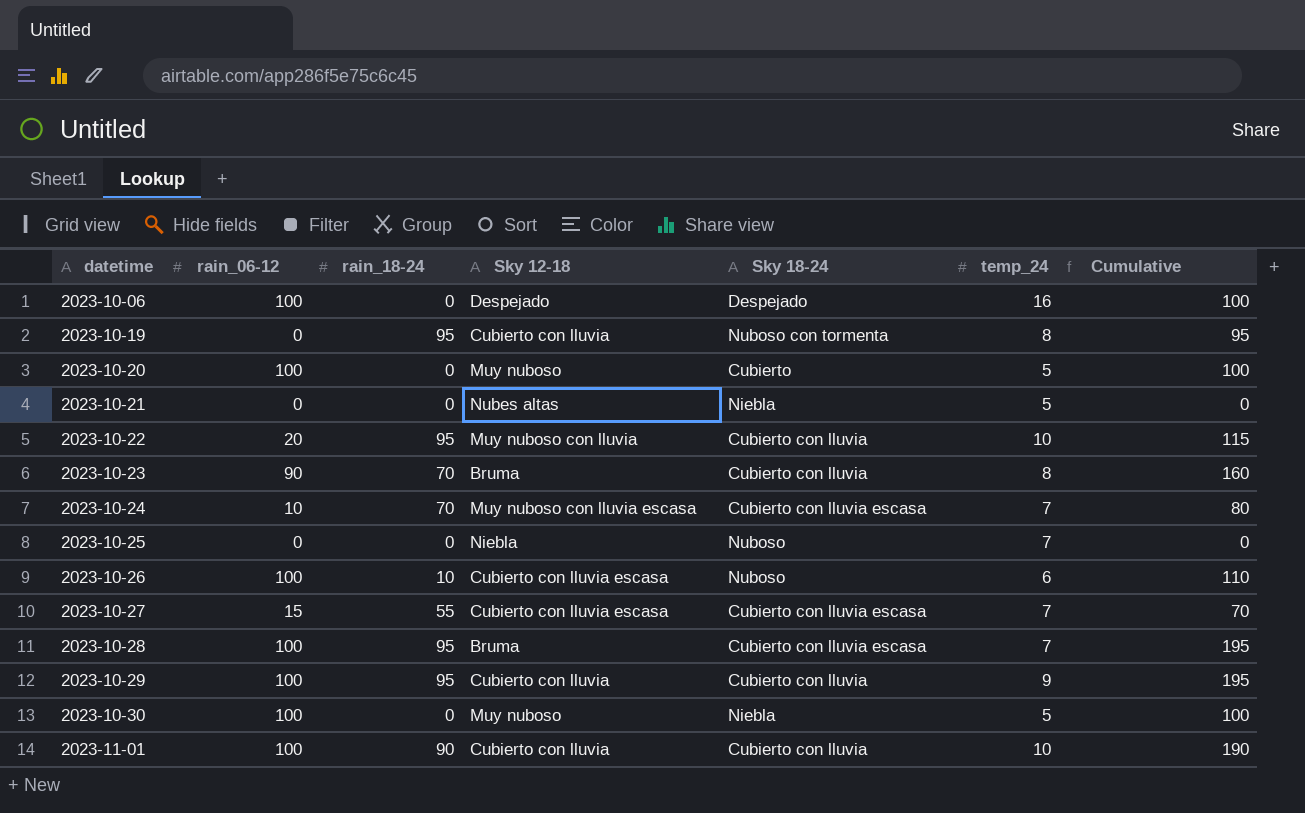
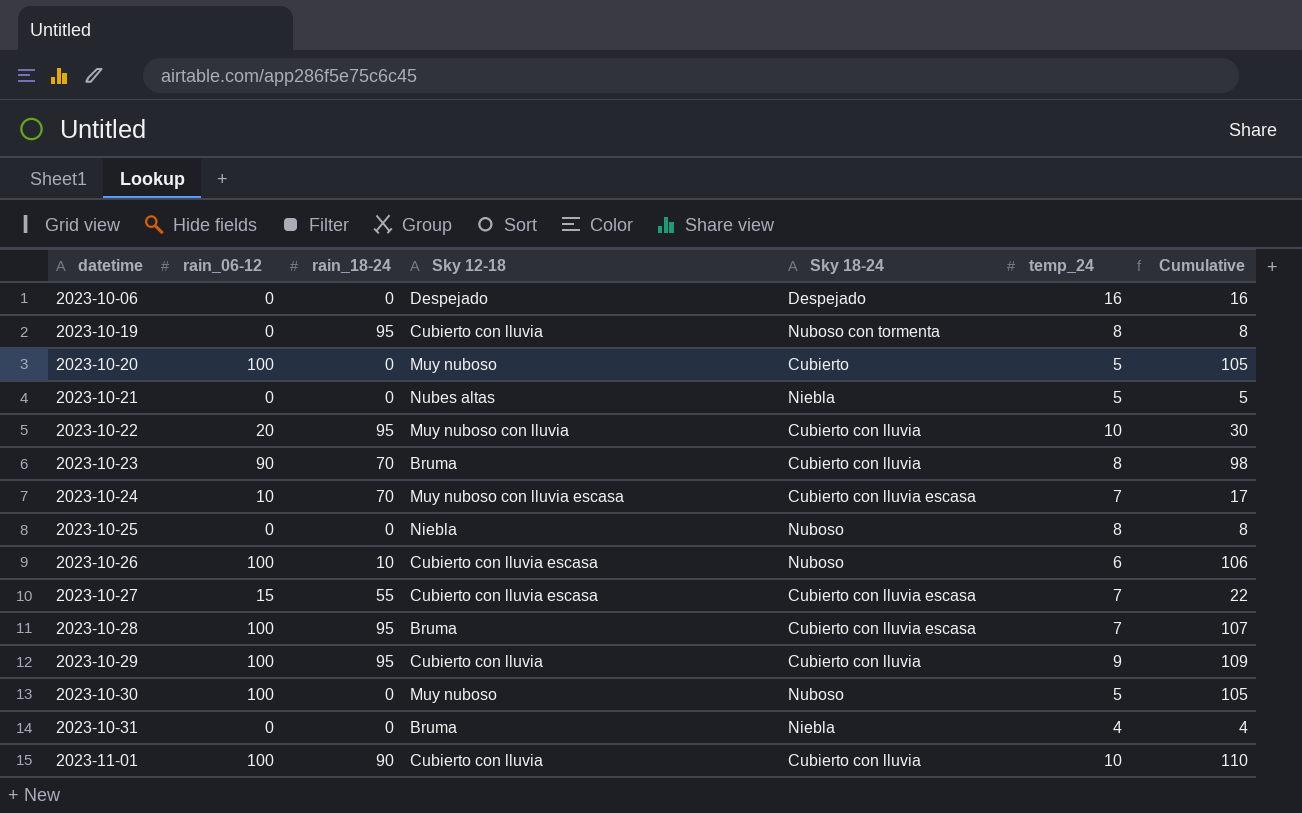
column Cumulative | formula: [rain_06-12] + [rain_18-24] -> [rain_06-12] + [temp_24]
2023-10-06 | rain_06-12: 100 -> 0
2023-10-25 | temp_24: 7 -> 8
2023-10-30 | Sky 18-24: Niebla -> Nuboso
row 2023-10-31: none -> 0 | 0 | Bruma | Niebla | 4 | 4

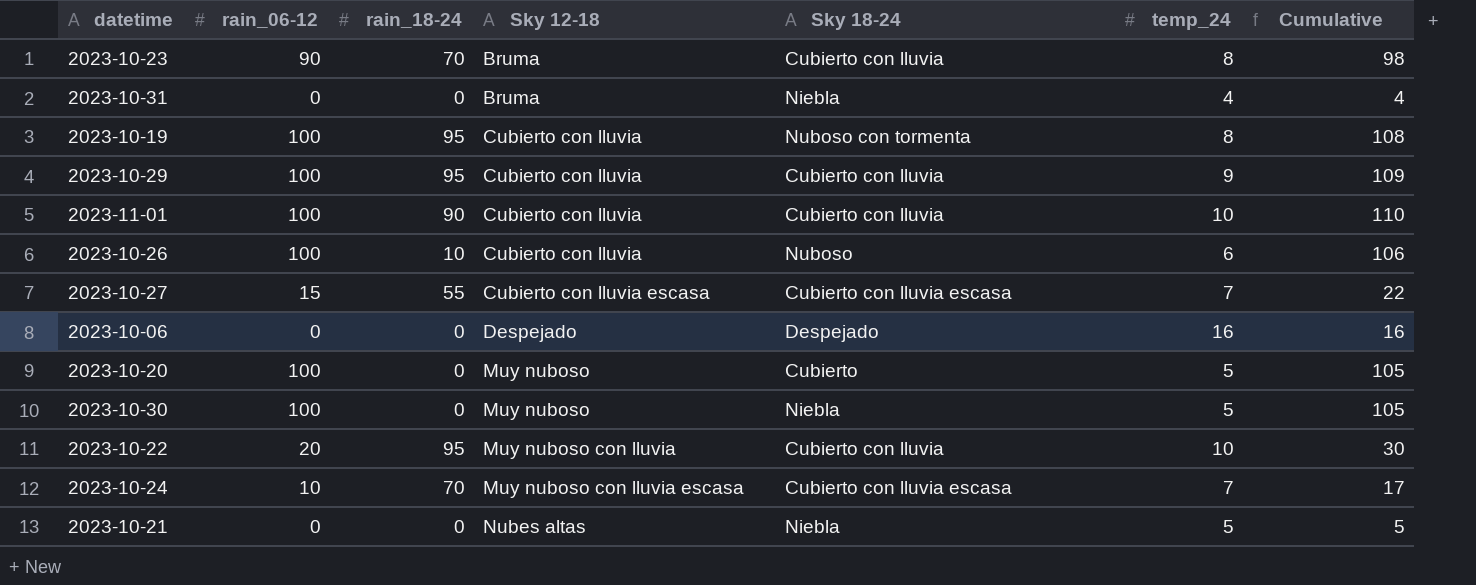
row order: datetime ascending -> Sky 12-18 ascending
row 2023-10-25: 0 | 0 | Niebla | Nuboso | 8 | 8 -> none
row 2023-10-28: 100 | 95 | Bruma | Cubierto con lluvia escasa | 7 | 107 -> none
2023-10-19 | rain_06-12: 0 -> 100
2023-10-19 | Cumulative: 8 -> 108
2023-10-26 | Sky 12-18: Cubierto con lluvia escasa -> Cubierto con lluvia
2023-10-30 | Sky 18-24: Nuboso -> Niebla

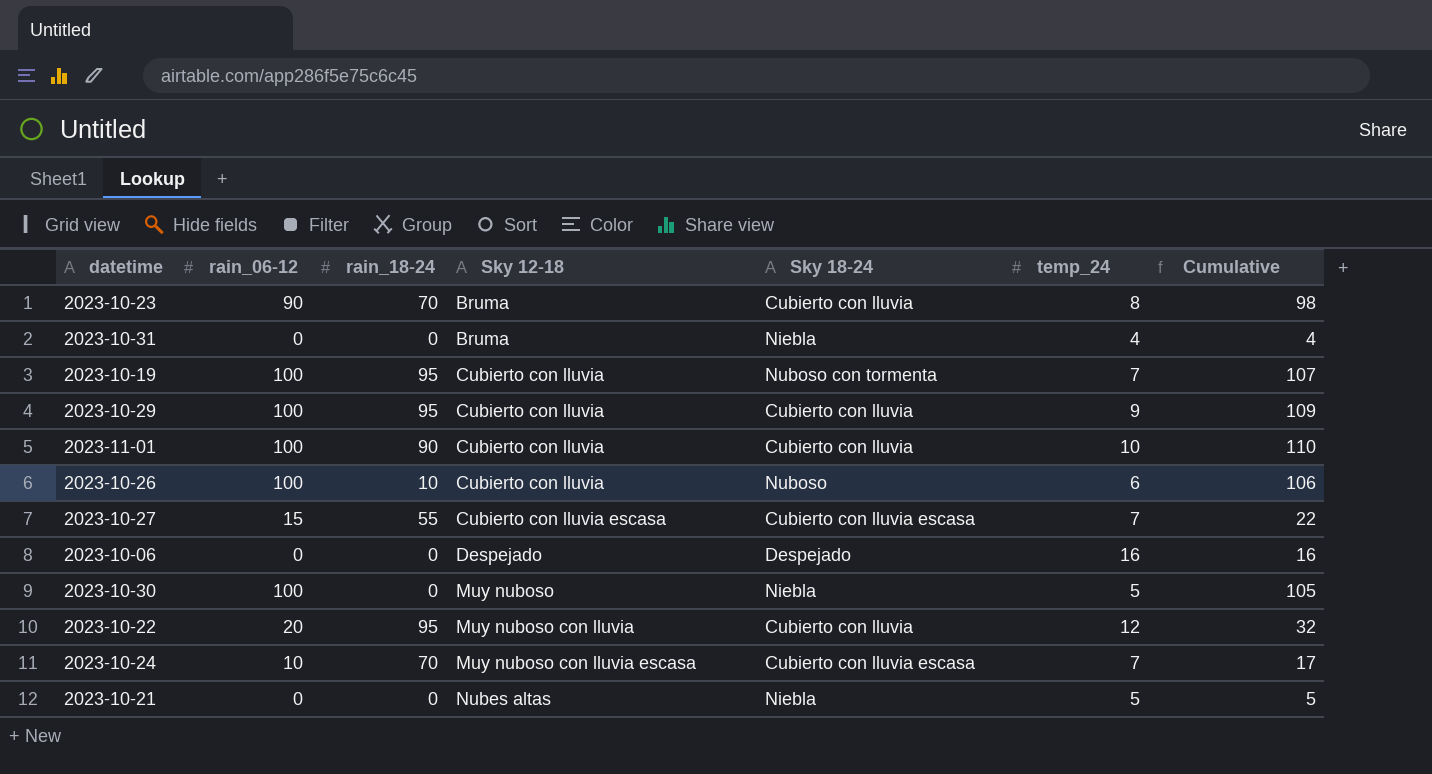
row 2023-10-20: 100 | 0 | Muy nuboso | Cubierto | 5 | 105 -> none
2023-10-19 | temp_24: 8 -> 7
2023-10-19 | Cumulative: 108 -> 107
2023-10-22 | temp_24: 10 -> 12
2023-10-22 | Cumulative: 30 -> 32

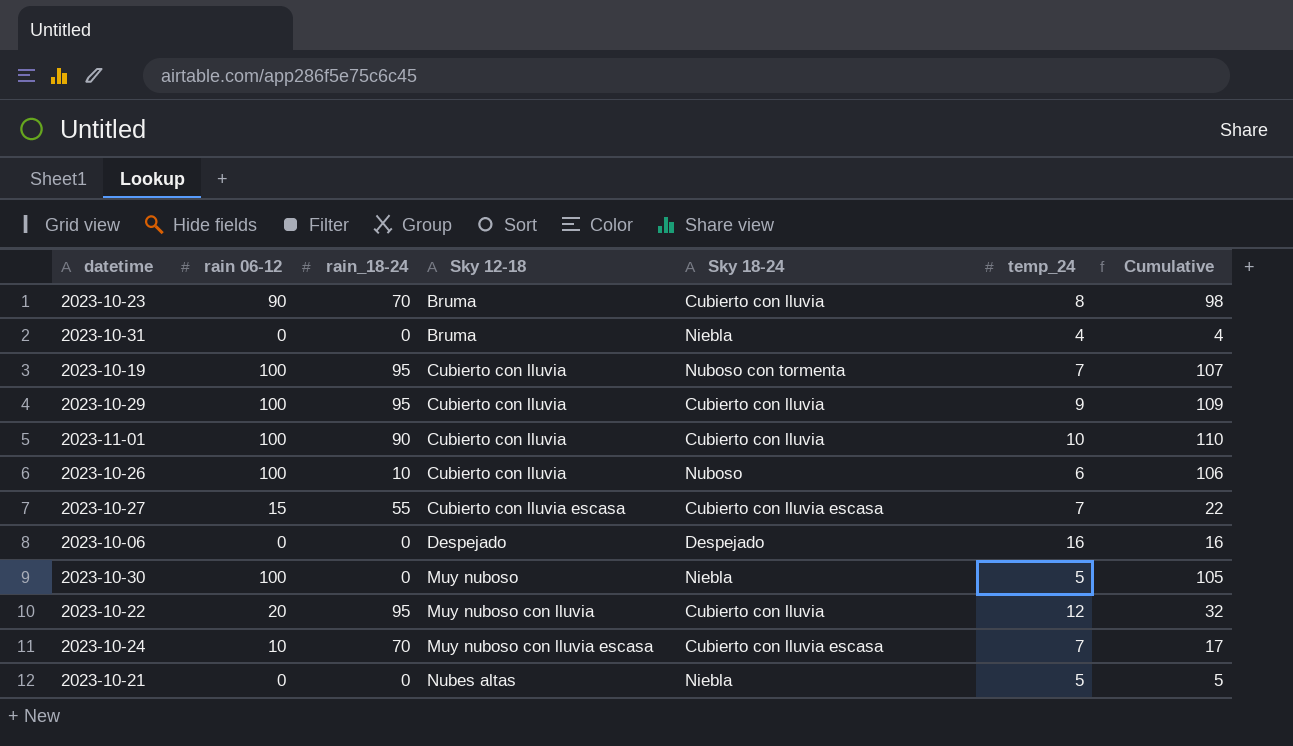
column name: rain_06-12 -> rain 06-12

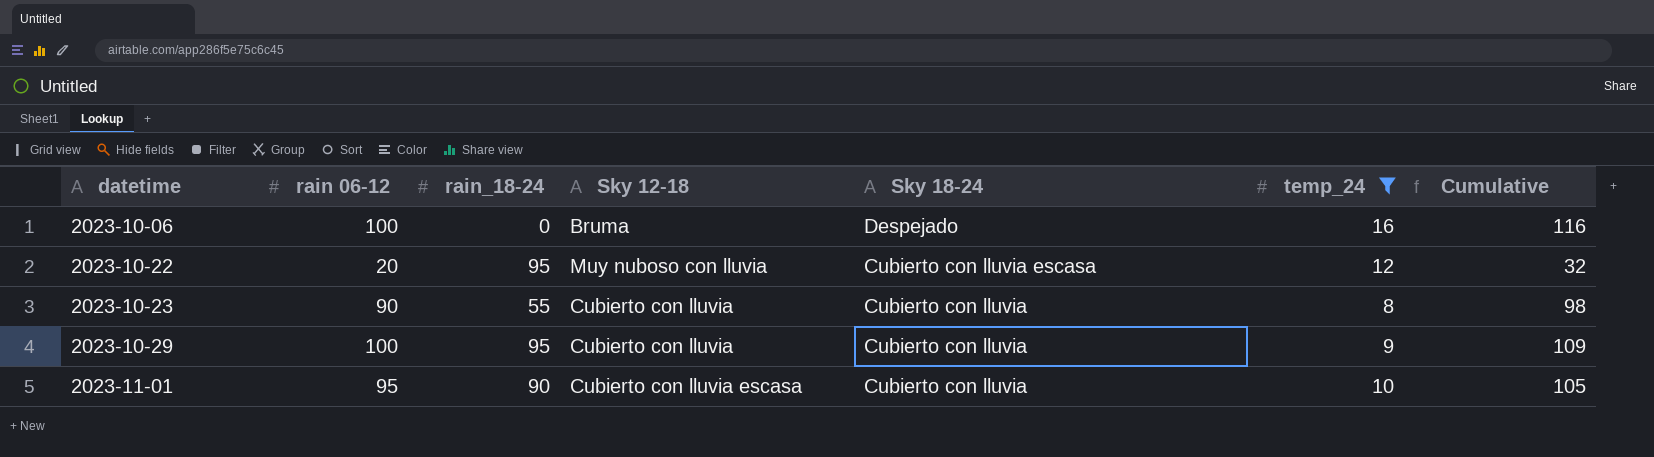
filter: none -> temp_24 >= 8
row order: Sky 12-18 ascending -> datetime ascending
2023-10-06 | rain 06-12: 0 -> 100
2023-10-06 | Sky 12-18: Despejado -> Bruma
2023-10-06 | Cumulative: 16 -> 116
2023-10-22 | Sky 18-24: Cubierto con lluvia -> Cubierto con lluvia escasa
2023-10-23 | rain_18-24: 70 -> 55
2023-10-23 | Sky 12-18: Bruma -> Cubierto con lluvia
2023-11-01 | rain 06-12: 100 -> 95
2023-11-01 | Sky 12-18: Cubierto con lluvia -> Cubierto con lluvia escasa
2023-11-01 | Cumulative: 110 -> 105

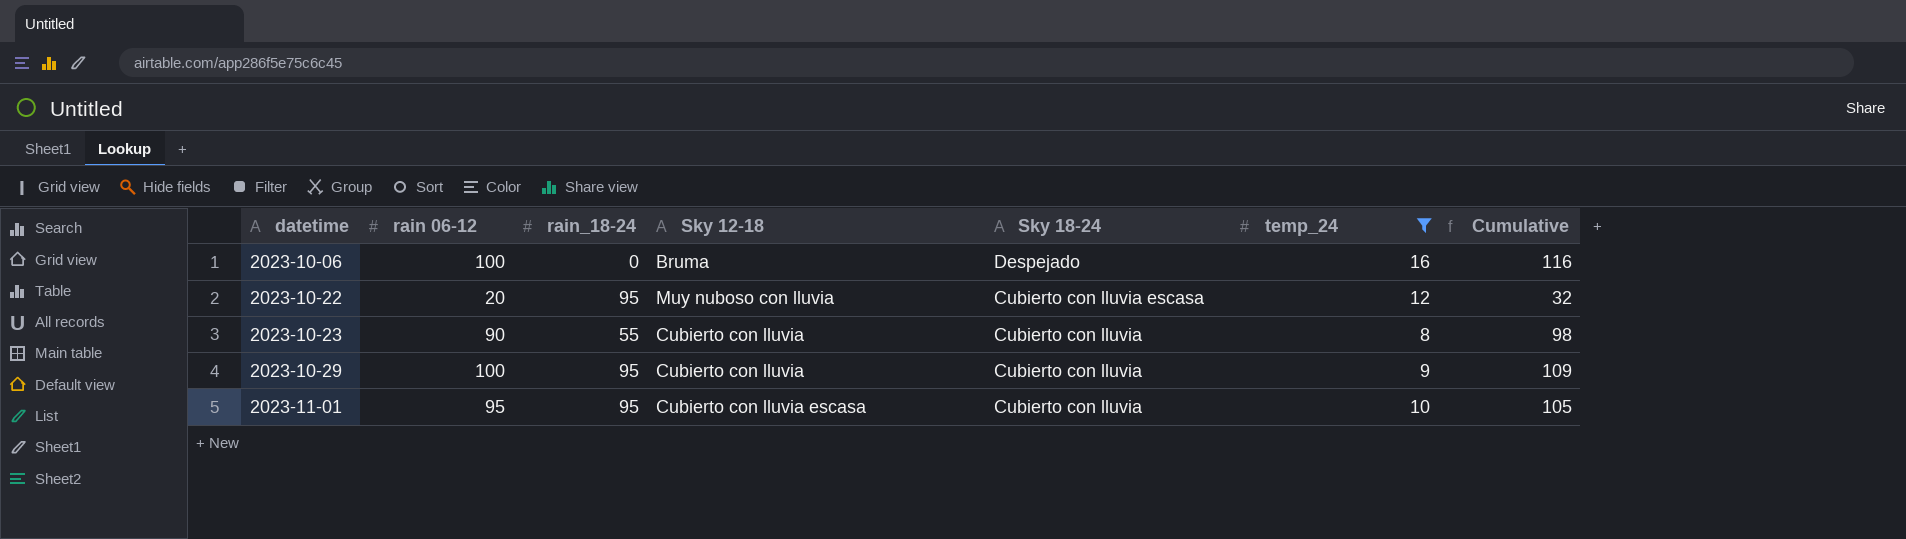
2023-11-01 | rain_18-24: 90 -> 95

